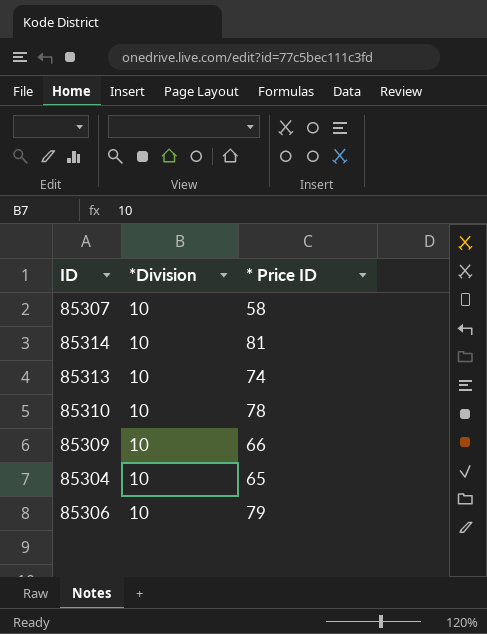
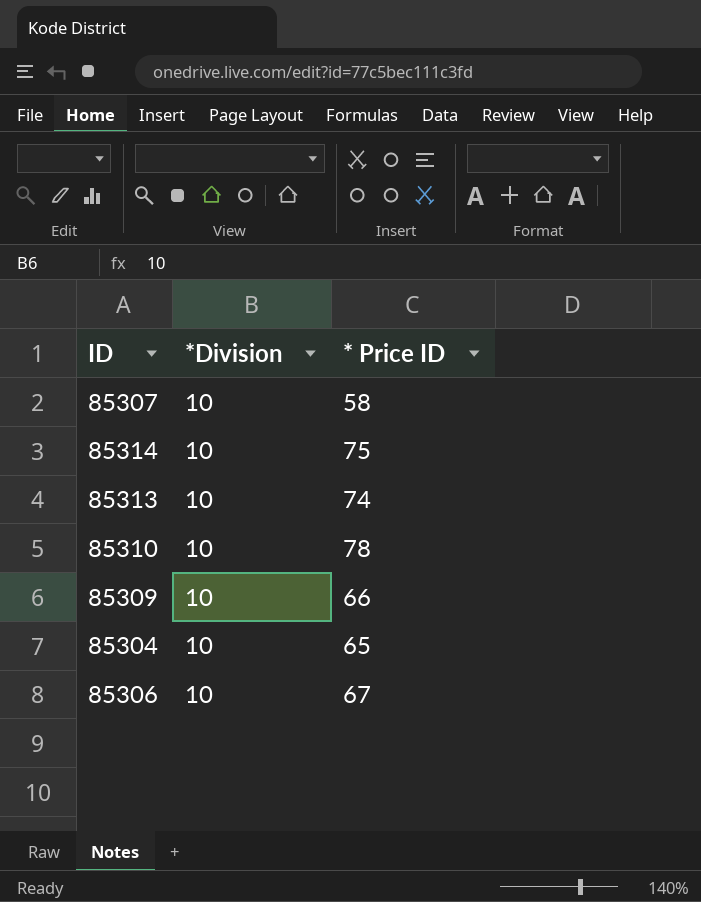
85314 | * Price ID: 81 -> 75
85306 | * Price ID: 79 -> 67

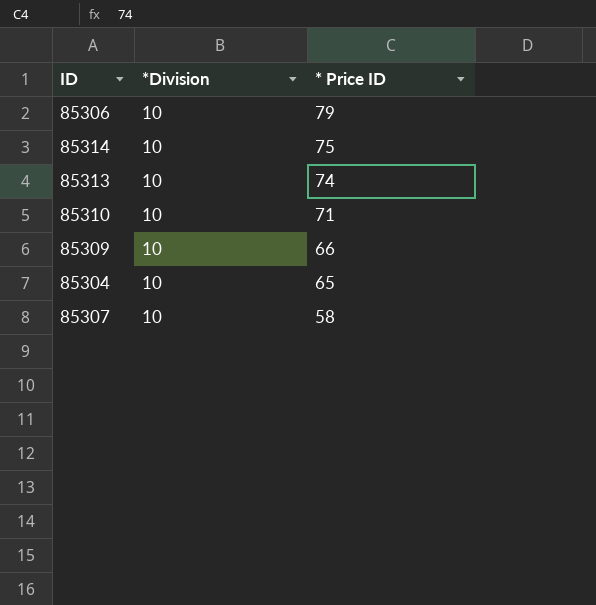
row order: none -> * Price ID descending
85306 | * Price ID: 67 -> 79
85310 | * Price ID: 78 -> 71

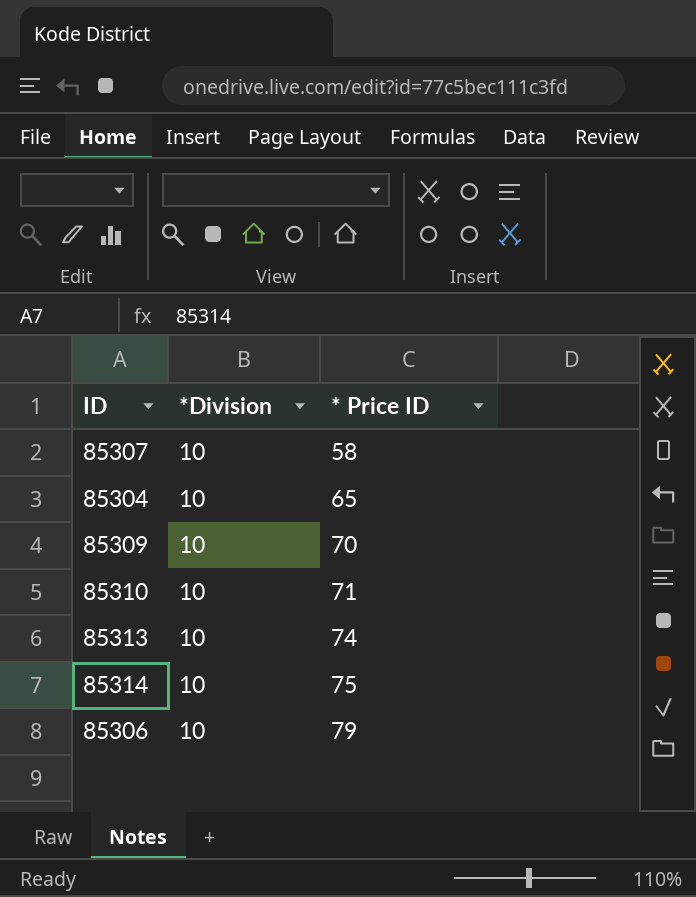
row order: * Price ID descending -> * Price ID ascending
85309 | * Price ID: 66 -> 70

